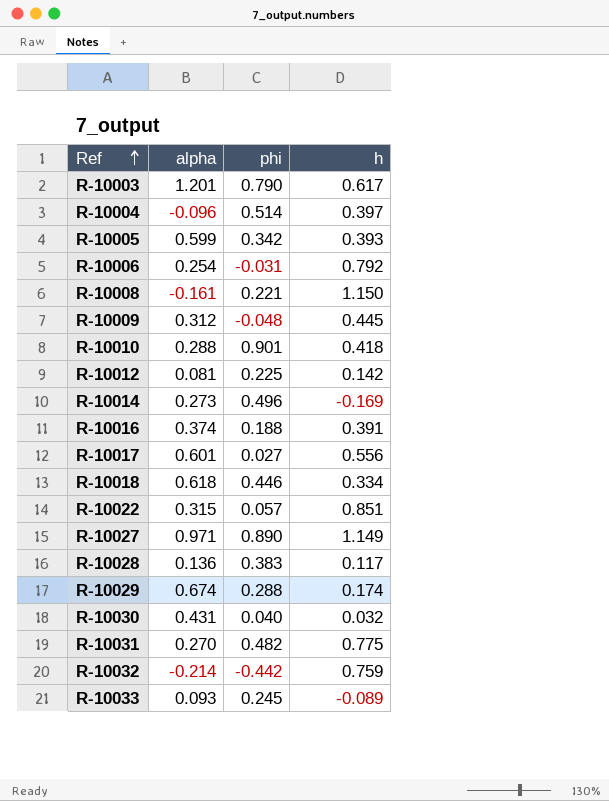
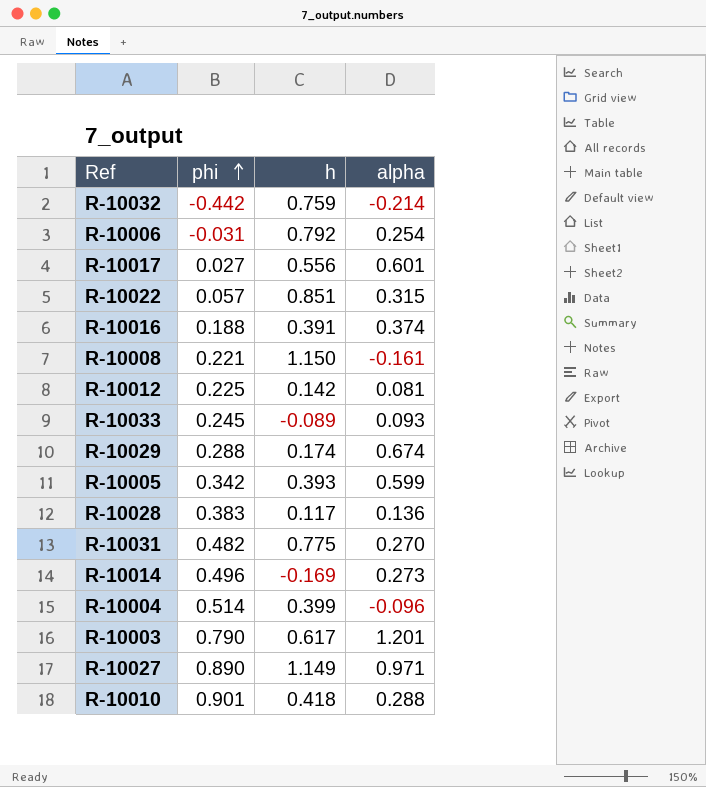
row order: Ref ascending -> phi ascending
column alpha | position: 2 -> 4
row R-10009: 0.312 | -0.048 | 0.445 -> none
row R-10018: 0.618 | 0.446 | 0.334 -> none
row R-10030: 0.431 | 0.040 | 0.032 -> none
R-10004 | h: 0.397 -> 0.399

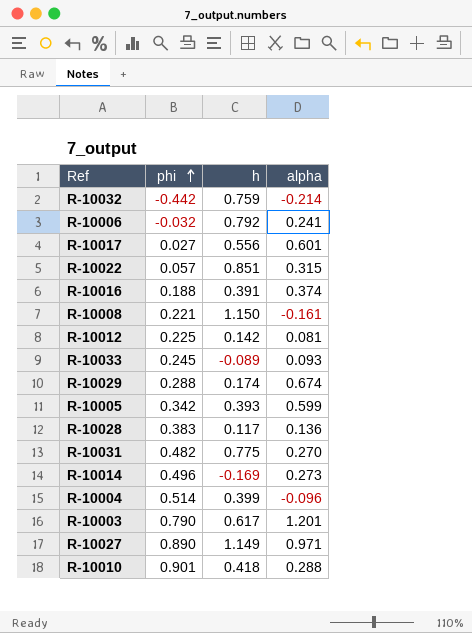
R-10006 | phi: -0.031 -> -0.032
R-10006 | alpha: 0.254 -> 0.241

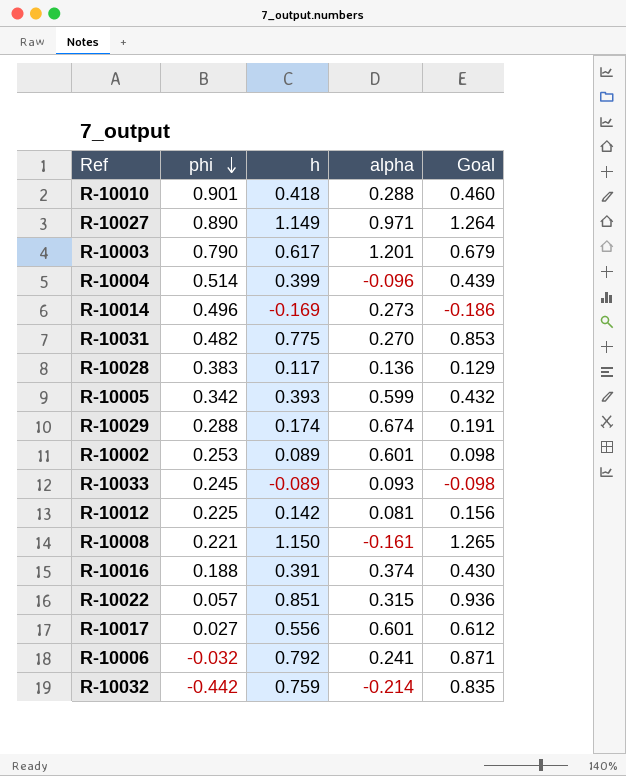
row order: phi ascending -> phi descending
column Goal | formula: none -> [h] * 1.1
row R-10002: none -> 0.253 | 0.089 | 0.601 | 0.098

